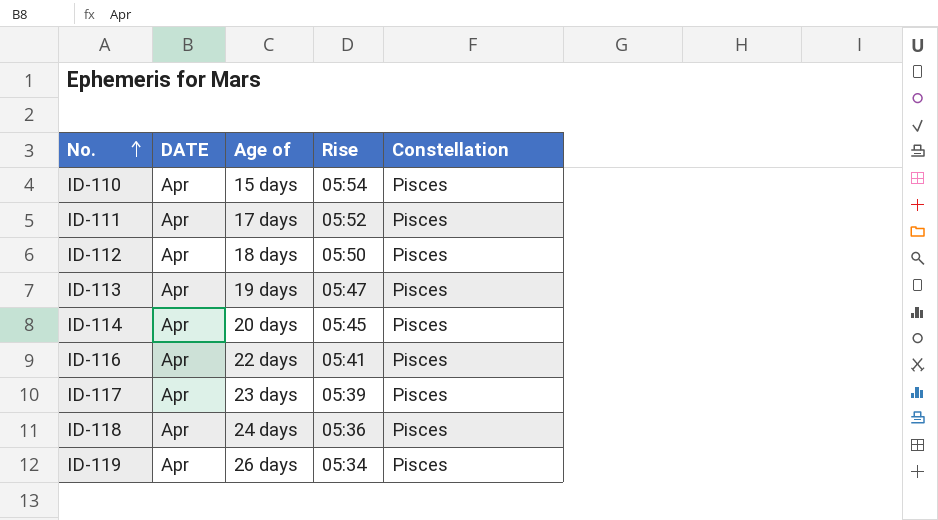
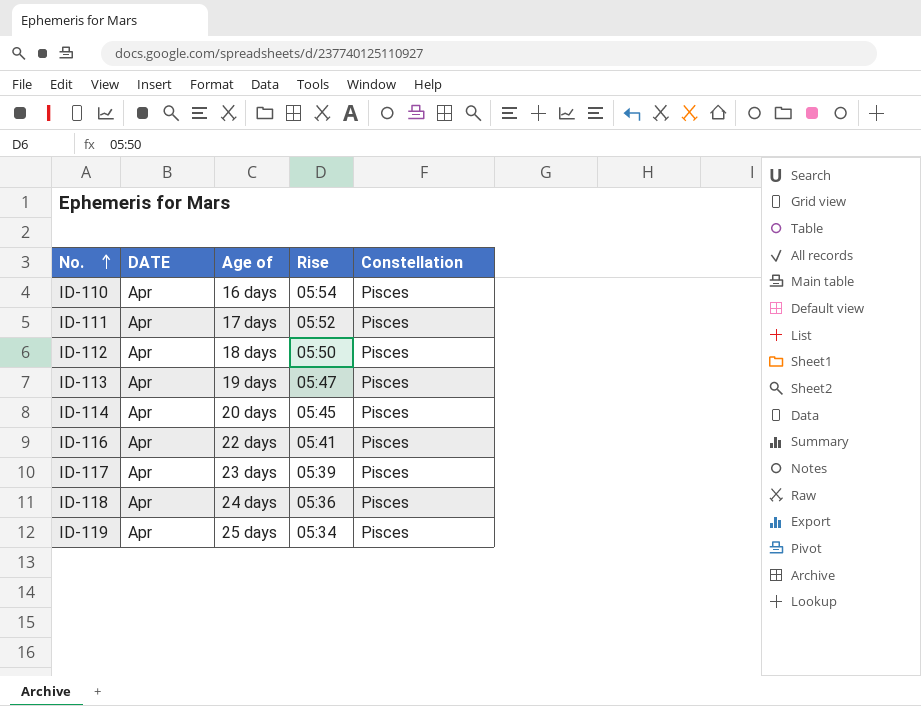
ID-110 | Age of: 15 days -> 16 days
ID-119 | Age of: 26 days -> 25 days

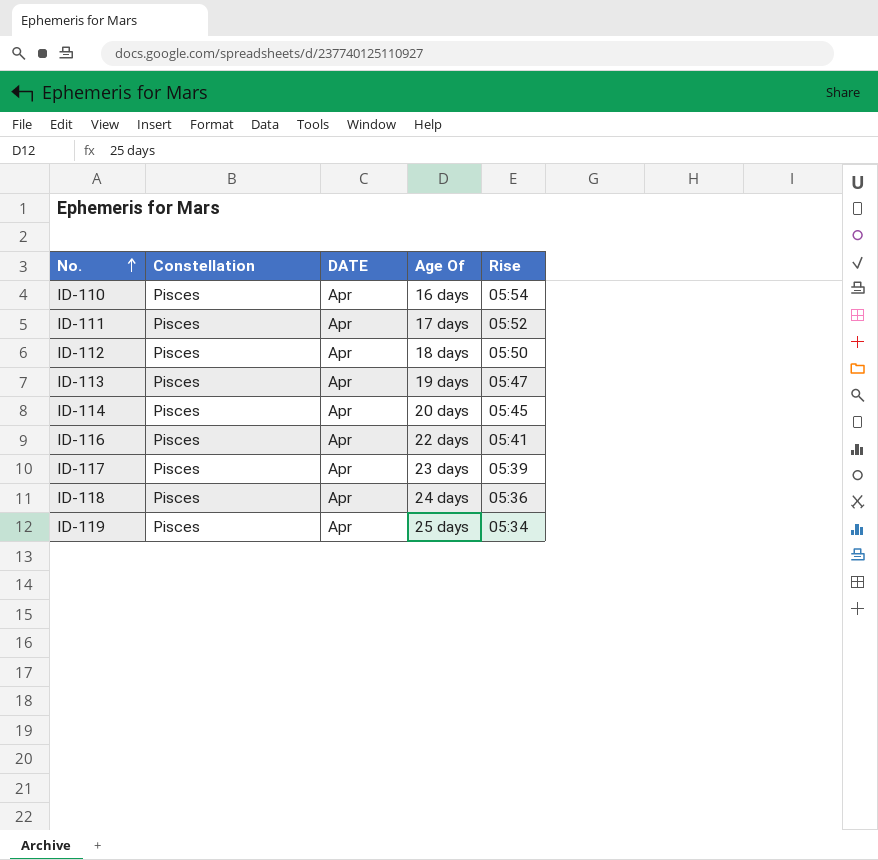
column Constellation | position: 5 -> 2
column name: Age of -> Age Of

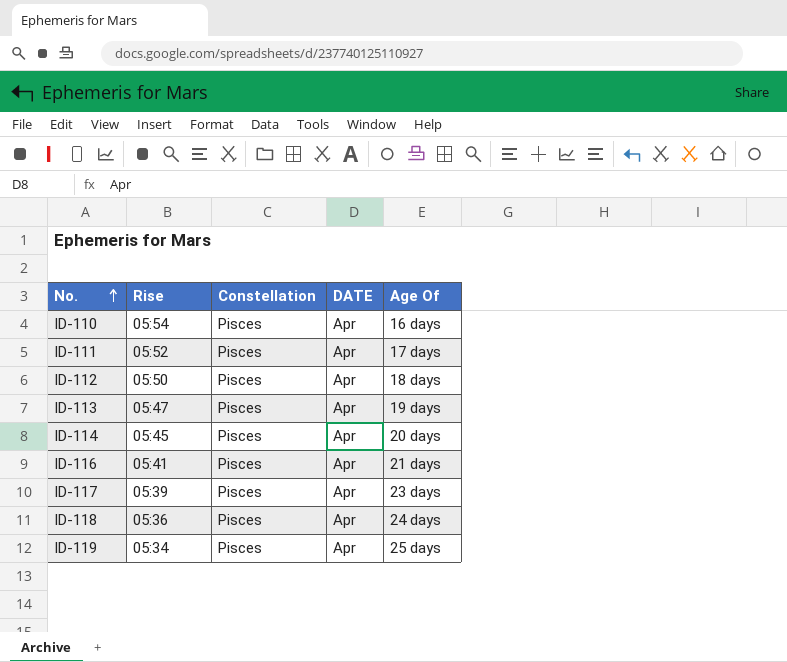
column Rise | position: 5 -> 2
ID-116 | Age Of: 22 days -> 21 days

